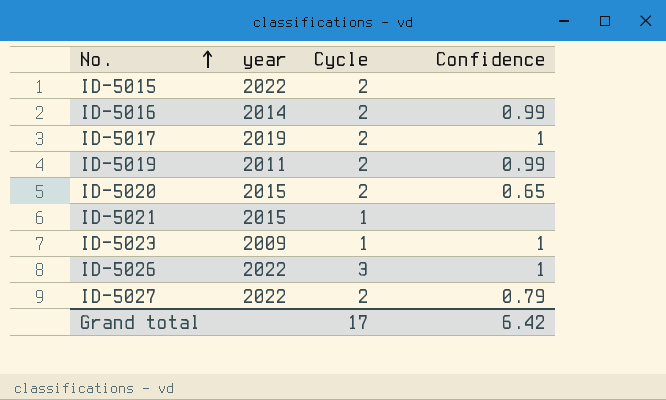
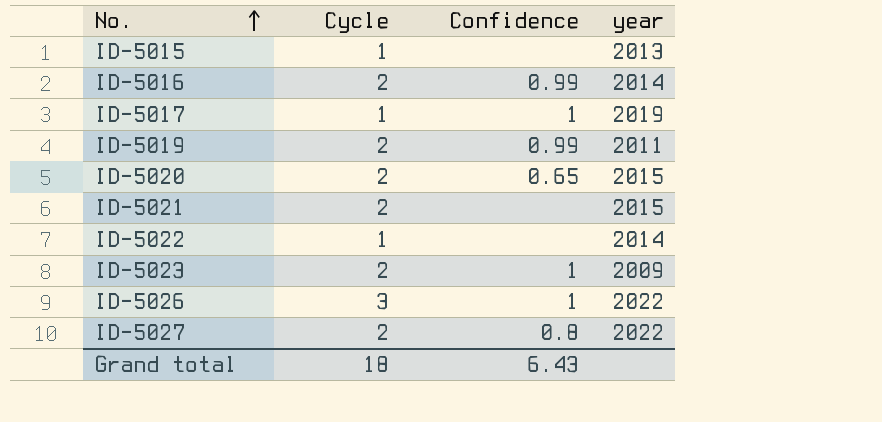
column year | position: 2 -> 4
ID-5015 | Cycle: 2 -> 1
ID-5015 | year: 2022 -> 2013
ID-5017 | Cycle: 2 -> 1
ID-5021 | Cycle: 1 -> 2
row ID-5022: none -> 1 | none | 2014
ID-5023 | Cycle: 1 -> 2
ID-5027 | Confidence: 0.79 -> 0.8
Grand total | Cycle: 17 -> 18
Grand total | Confidence: 6.42 -> 6.43

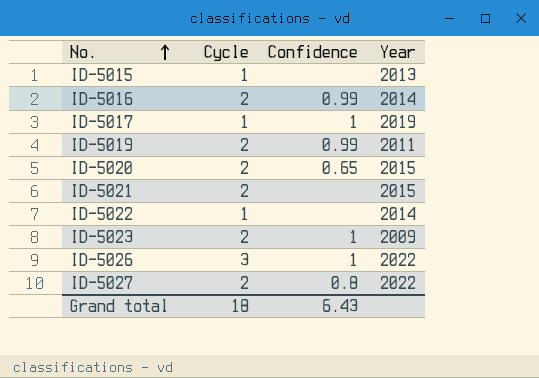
column name: year -> Year

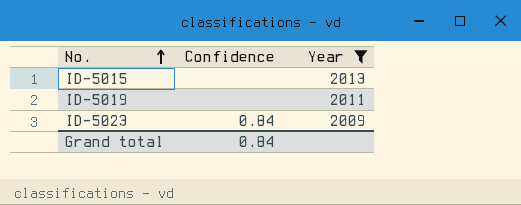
filter: none -> Year <= 2013
column Cycle | position: 2 -> none
ID-5019 | Confidence: 0.99 -> none
ID-5023 | Confidence: 1 -> 0.84
Grand total | Confidence: 6.43 -> 0.84

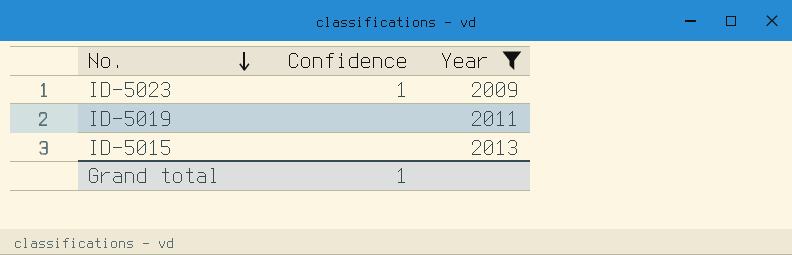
row order: No. ascending -> No. descending
ID-5023 | Confidence: 0.84 -> 1
Grand total | Confidence: 0.84 -> 1

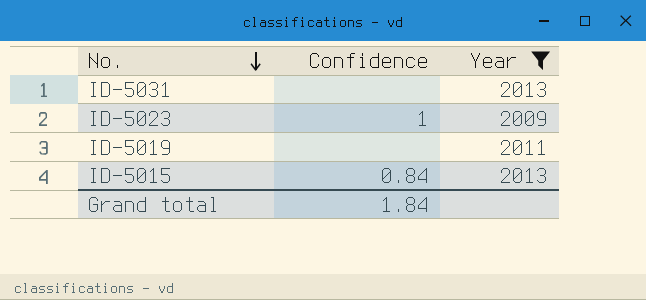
row ID-5031: none -> none | 2013
ID-5015 | Confidence: none -> 0.84
Grand total | Confidence: 1 -> 1.84

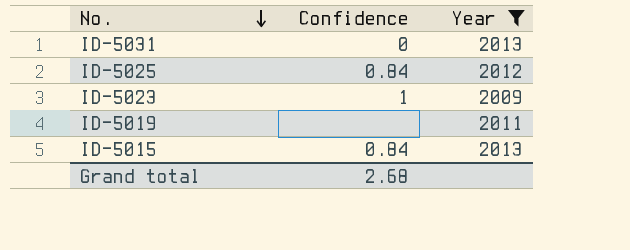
ID-5031 | Confidence: none -> 0
row ID-5025: none -> 0.84 | 2012
Grand total | Confidence: 1.84 -> 2.68

